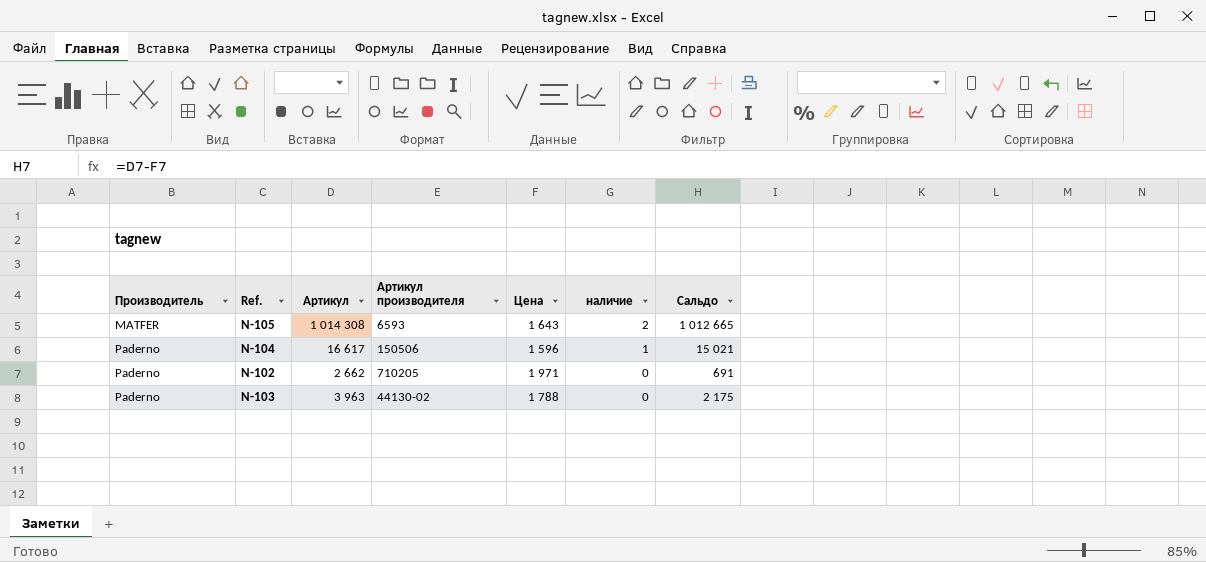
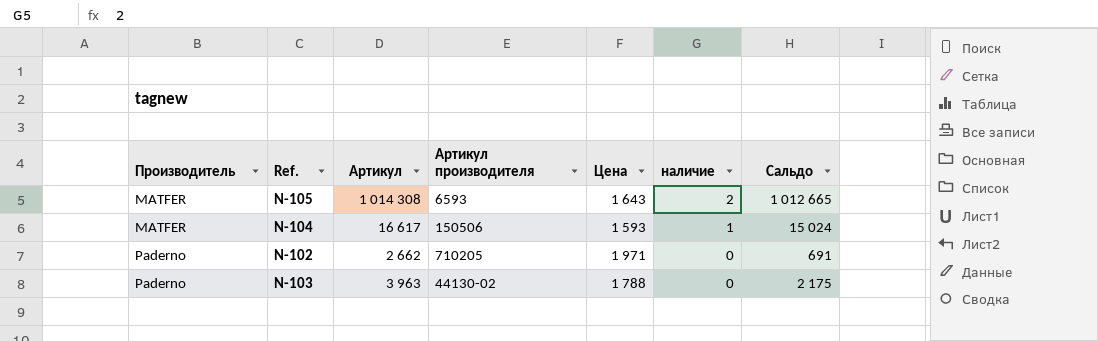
N-104 | Производитель: Paderno -> MATFER
N-104 | Цена: 1 596 -> 1 593
N-104 | Сальдо: 15 021 -> 15 024

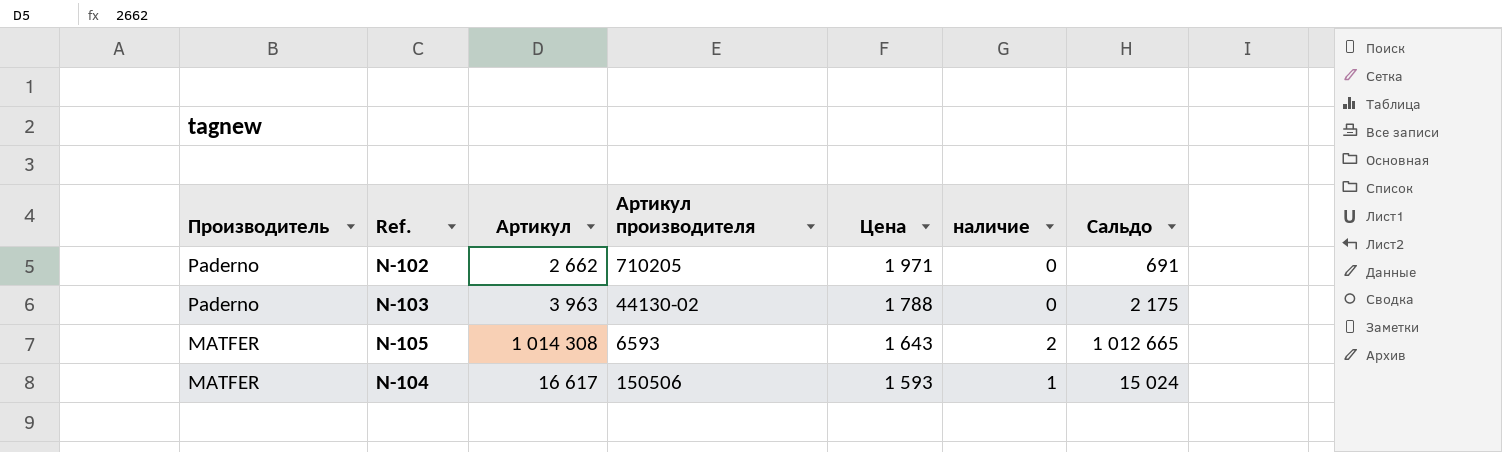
row order: Производитель ascending -> Производитель descending

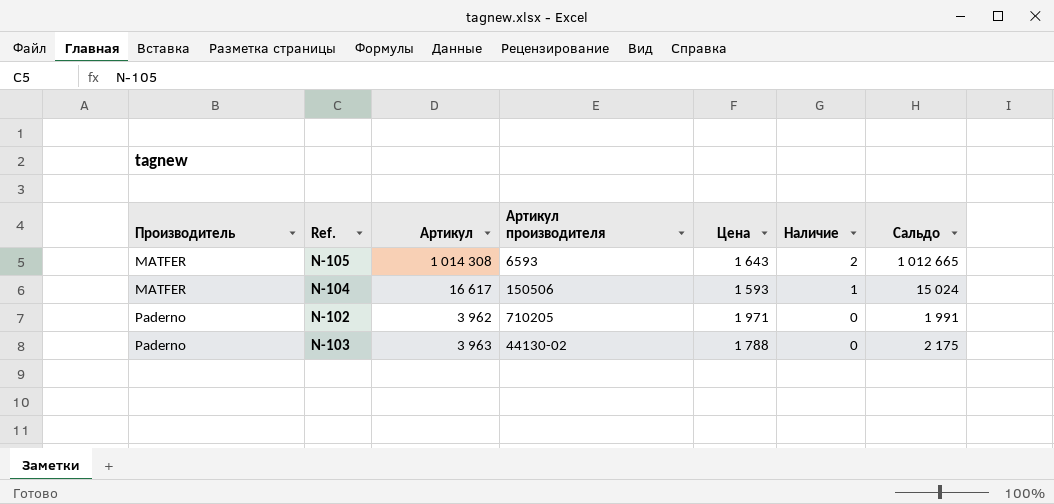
row order: Производитель descending -> Производитель ascending
column name: наличие -> Наличие
N-102 | Артикул: 2 662 -> 3 962
N-102 | Сальдо: 691 -> 1 991

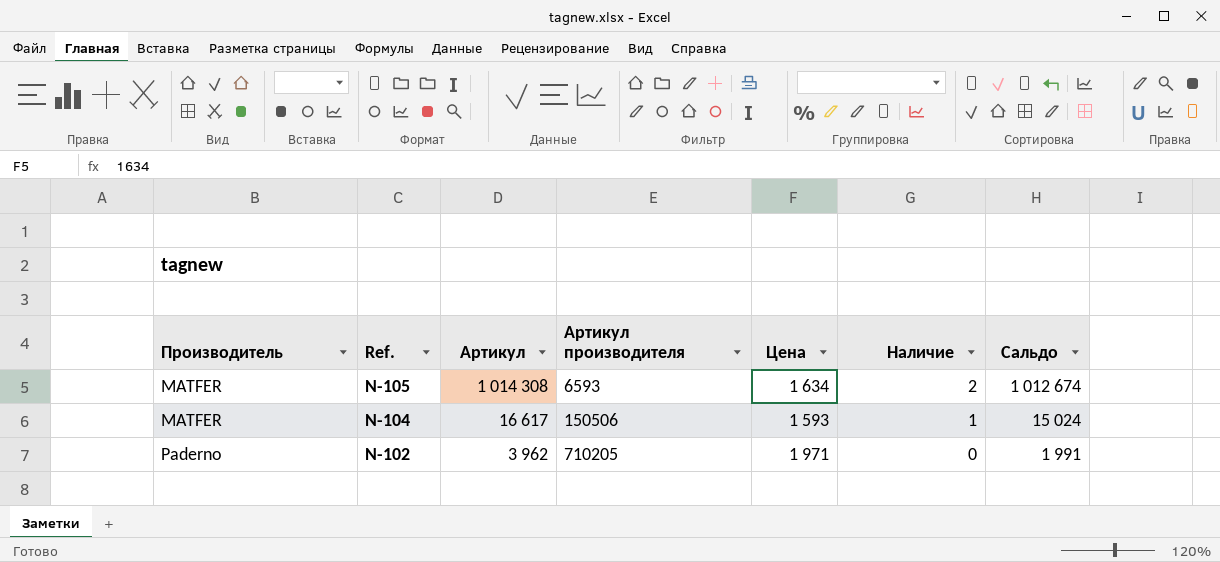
row N-103: Paderno | 3 963 | 44130-02 | 1 788 | 0 | 2 175 -> none
N-105 | Цена: 1 643 -> 1 634
N-105 | Сальдо: 1 012 665 -> 1 012 674

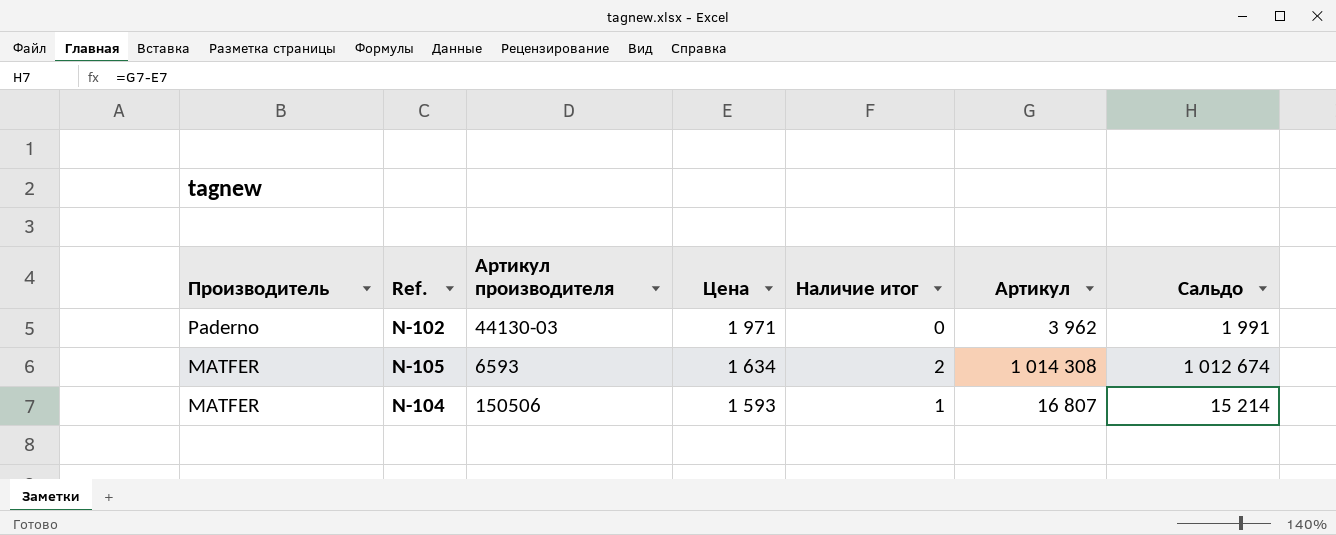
row order: Производитель ascending -> Производитель descending
column name: Наличие -> Наличие итог
column Артикул | position: 3 -> 6
N-102 | Артикул производителя: 710205 -> 44130-03
N-104 | Артикул: 16 617 -> 16 807
N-104 | Сальдо: 15 024 -> 15 214

